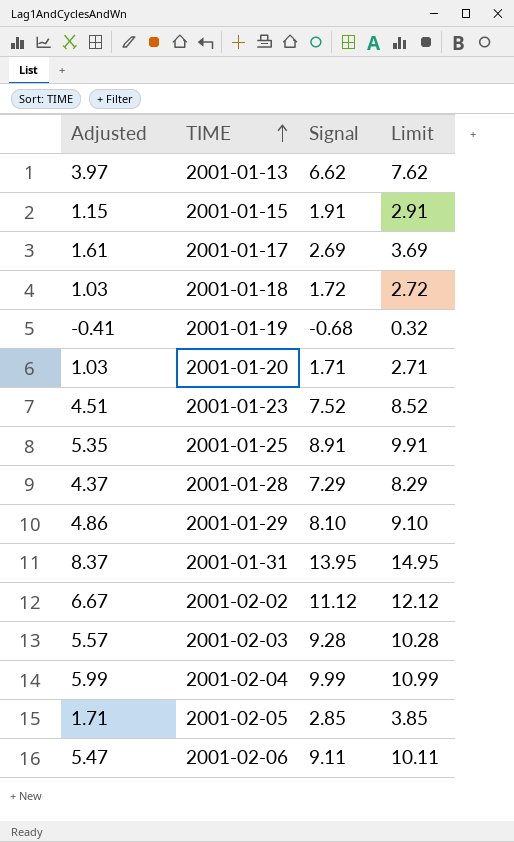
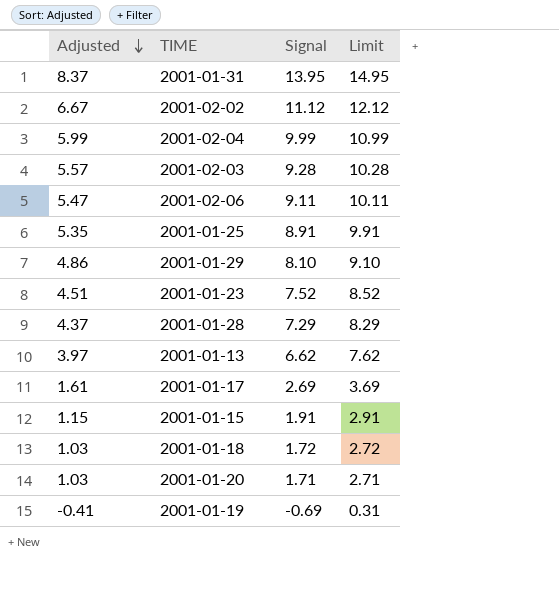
row order: TIME ascending -> Adjusted descending
row 2001-02-05: 1.71 | 2.85 | 3.85 -> none
2001-01-19 | Signal: -0.68 -> -0.69
2001-01-19 | Limit: 0.32 -> 0.31

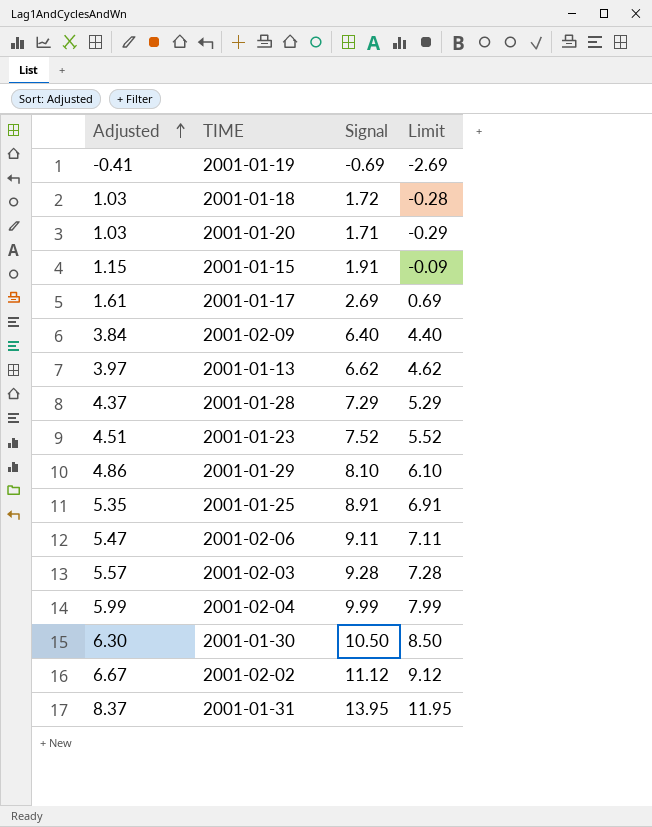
row order: Adjusted descending -> Adjusted ascending
column Limit | formula: [Signal] + 1 -> [Signal] - 2
row 2001-02-09: none -> 3.84 | 6.40 | 4.40
row 2001-01-30: none -> 6.30 | 10.50 | 8.50

